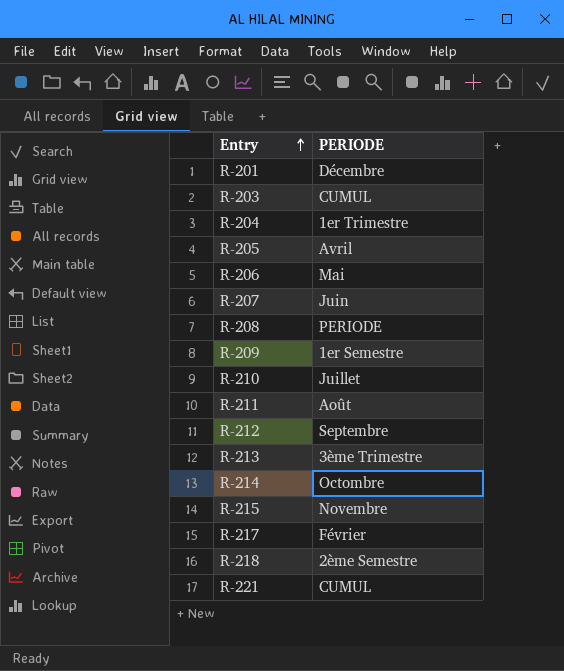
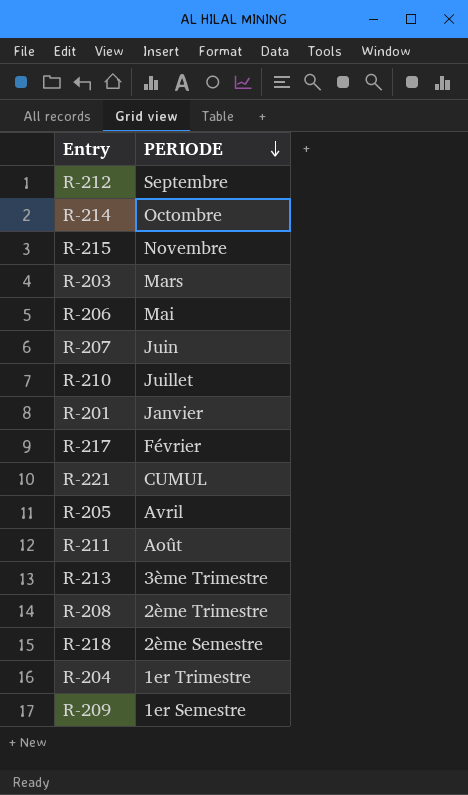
row order: Entry ascending -> PERIODE descending
R-203 | PERIODE: CUMUL -> Mars
R-201 | PERIODE: Décembre -> Janvier
R-208 | PERIODE: PERIODE -> 2ème Trimestre

